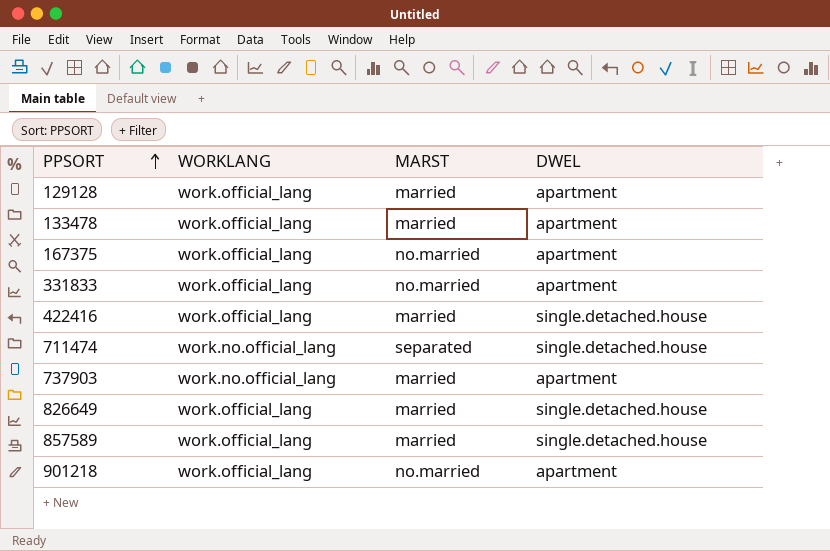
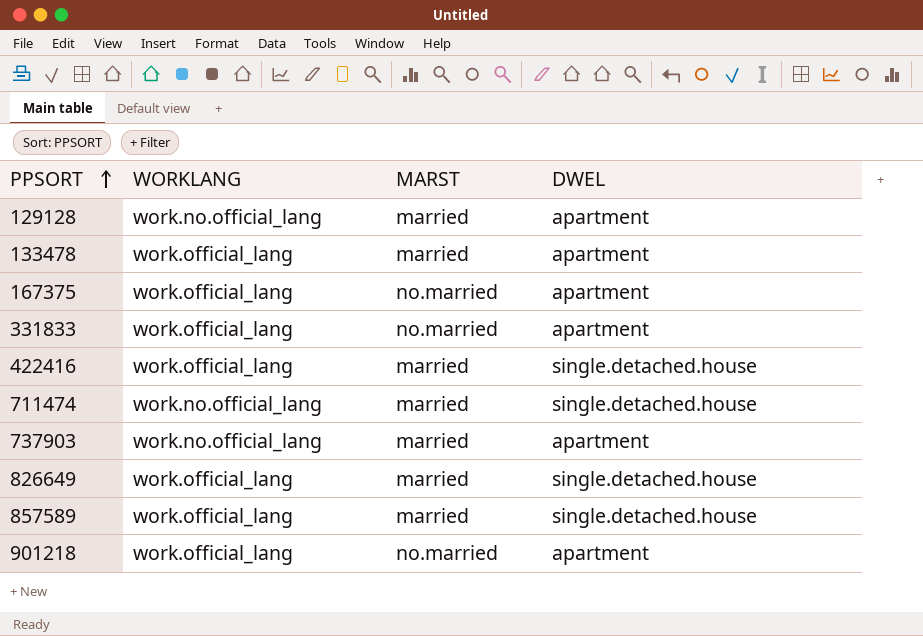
129128 | WORKLANG: work.official_lang -> work.no.official_lang
711474 | MARST: separated -> married

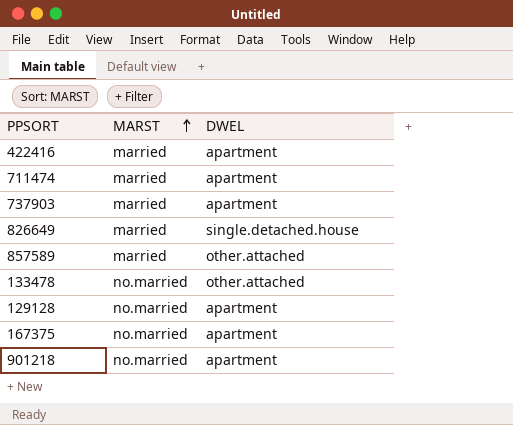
row order: PPSORT ascending -> MARST ascending
column WORKLANG | position: 2 -> none
row 331833: work.official_lang | no.married | apartment -> none
422416 | DWEL: single.detached.house -> apartment
711474 | DWEL: single.detached.house -> apartment
857589 | DWEL: single.detached.house -> other.attached
133478 | MARST: married -> no.married
133478 | DWEL: apartment -> other.attached
129128 | MARST: married -> no.married

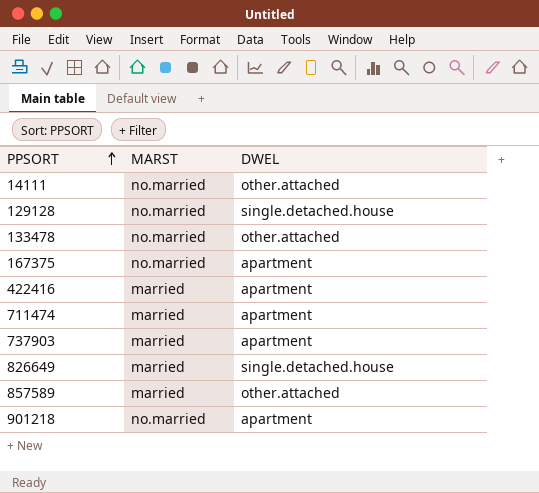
row order: MARST ascending -> PPSORT ascending
row 14111: none -> no.married | other.attached
129128 | DWEL: apartment -> single.detached.house

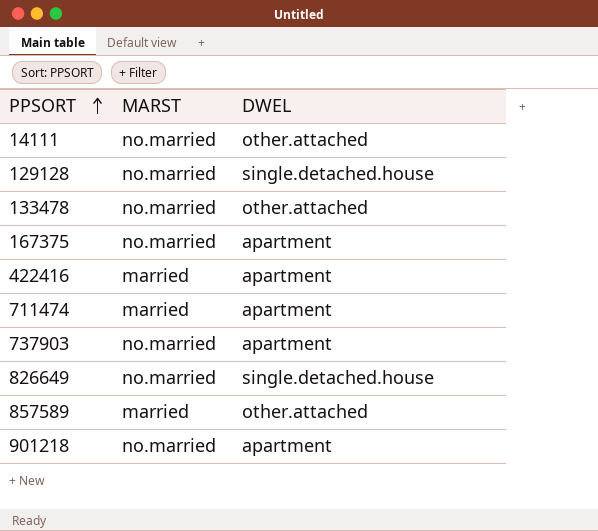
737903 | MARST: married -> no.married
826649 | MARST: married -> no.married

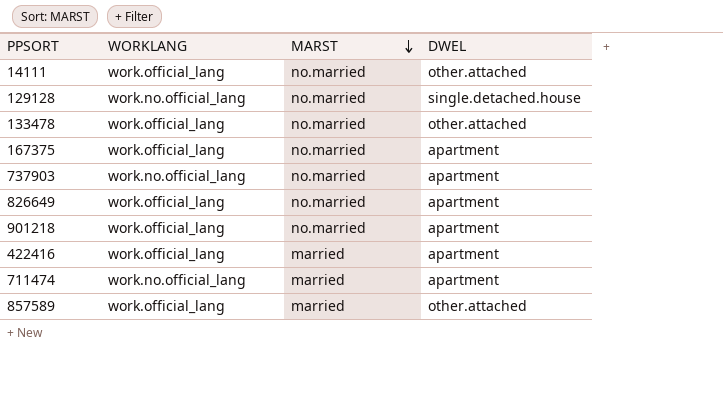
row order: PPSORT ascending -> MARST descending
column WORKLANG | position: none -> 2
826649 | DWEL: single.detached.house -> apartment

